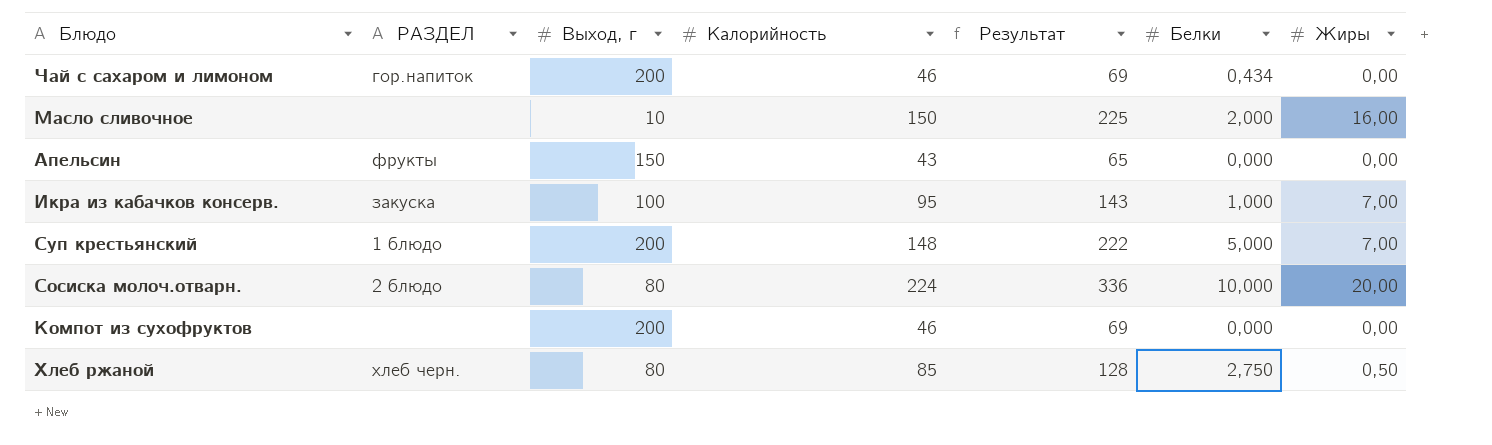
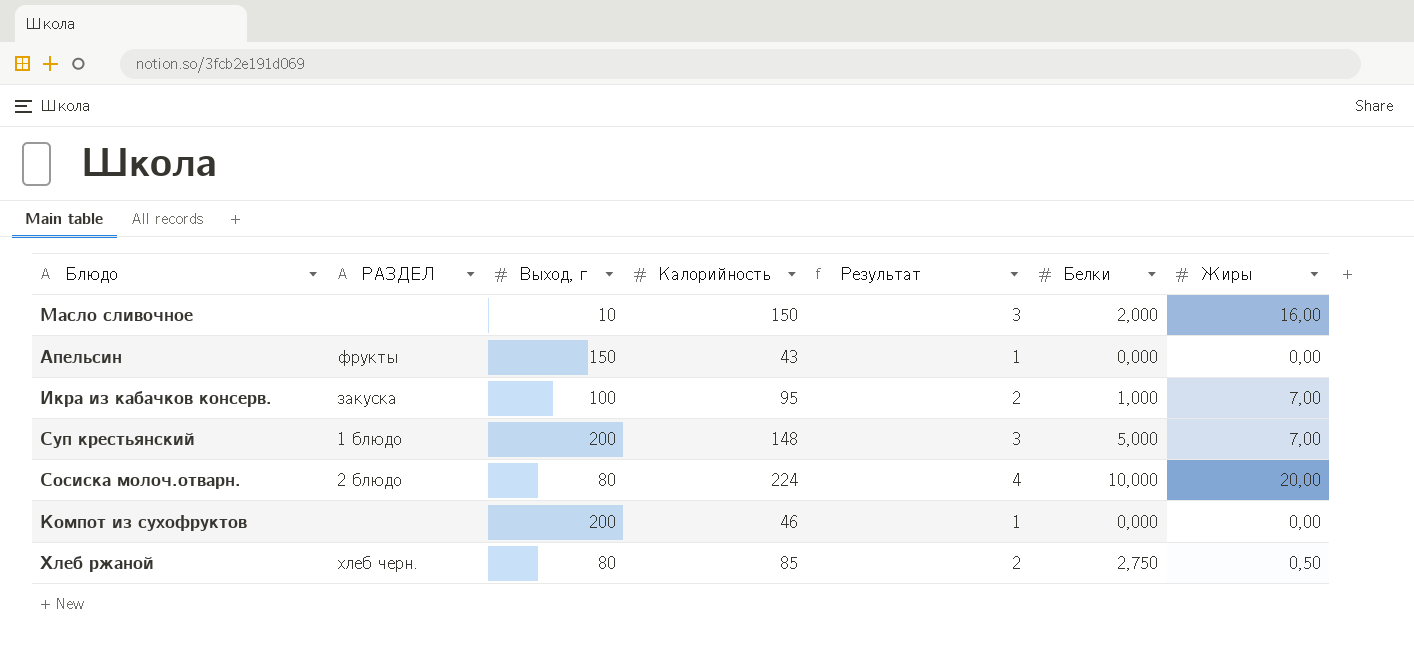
column Результат | formula: [Калорийность] * 1,5 -> [Калорийность] * 0,02
row Чай с сахаром и лимоном: гор.напиток | 200 | 46 | 69 | 0,434 | 0,00 -> none

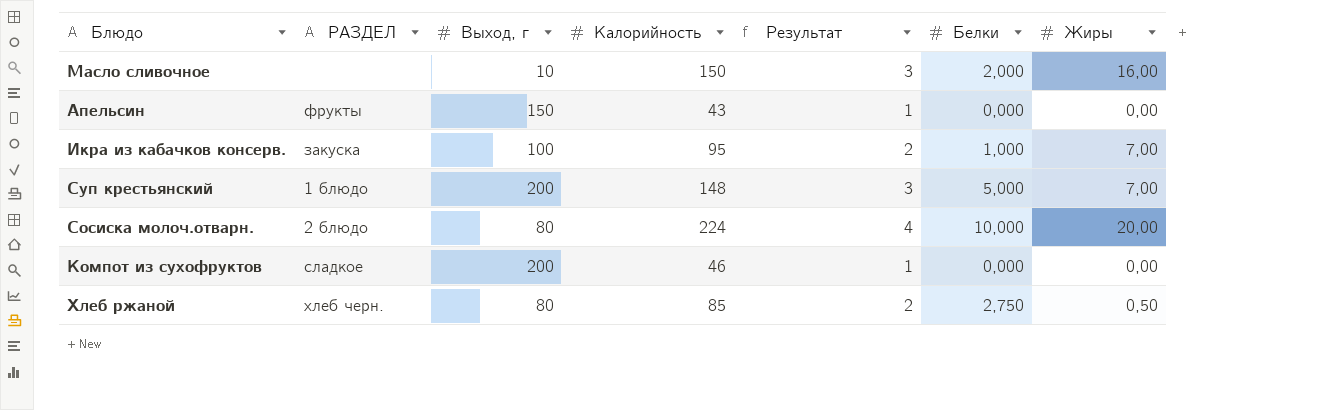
Компот из сухофруктов | РАЗДЕЛ: none -> сладкое

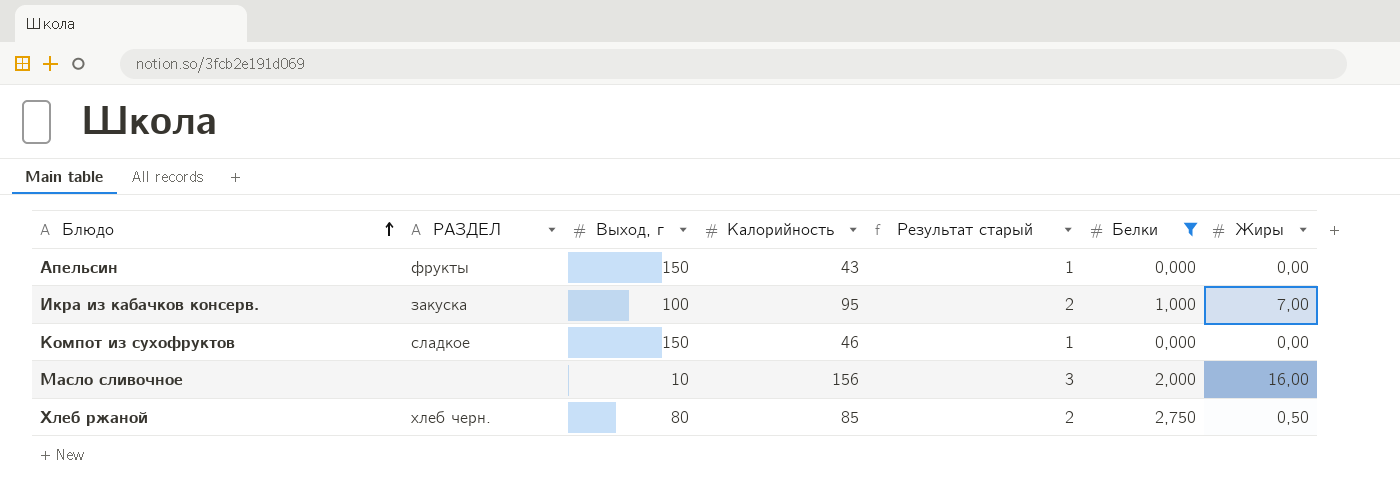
filter: none -> Белки <= 2,750
row order: none -> Блюдо ascending
column name: Результат -> Результат старый
Компот из сухофруктов | Выход, г: 200 -> 150
Масло сливочное | Калорийность: 150 -> 156

